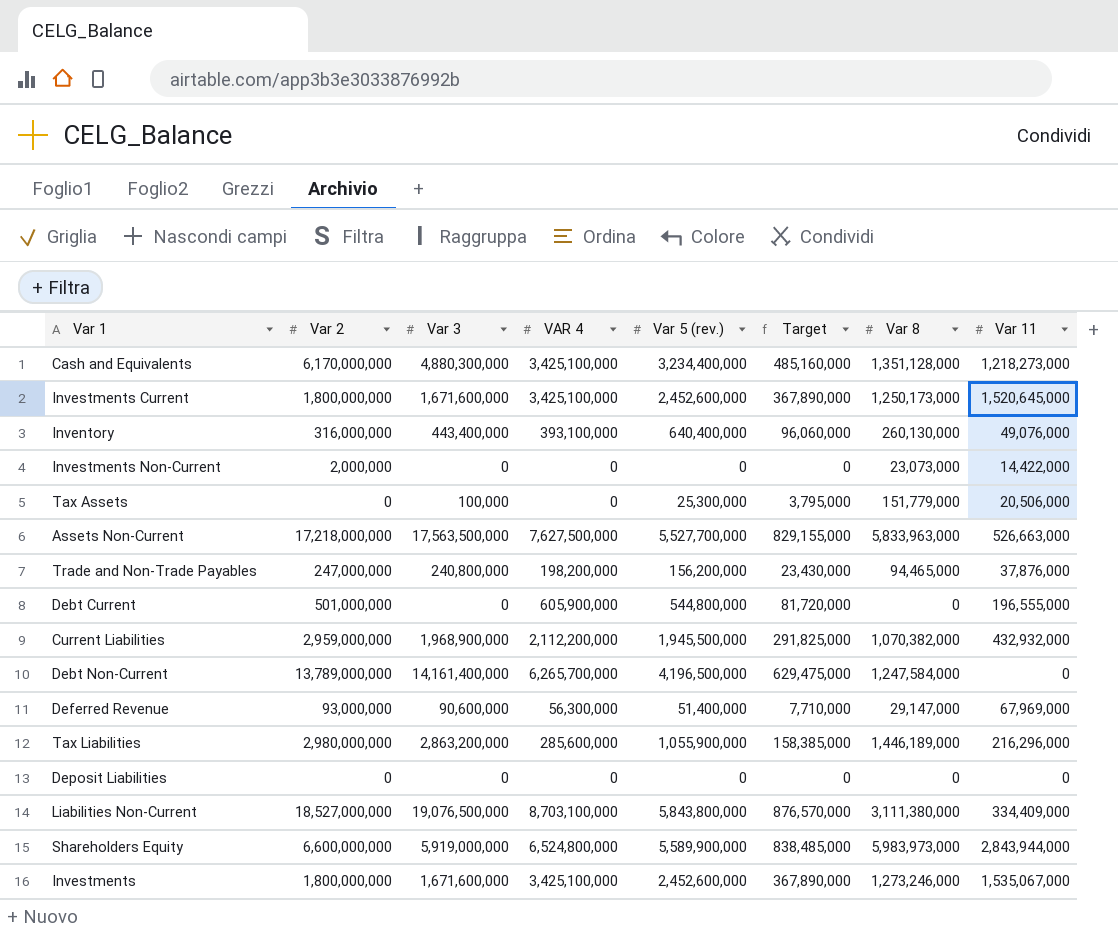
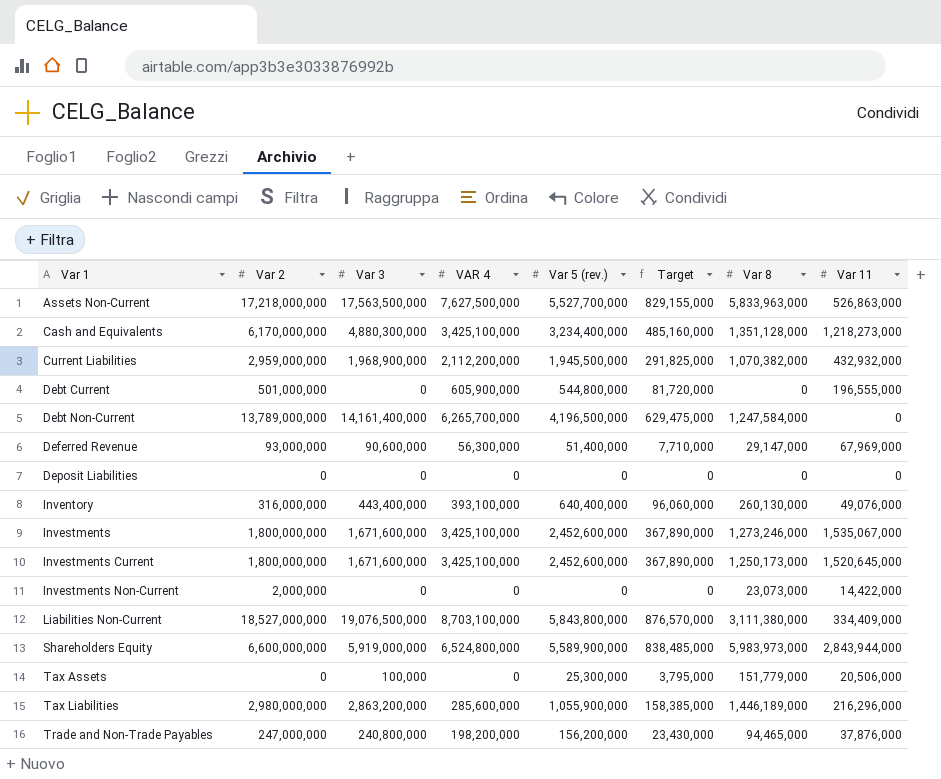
row order: none -> Var 1 ascending
Assets Non-Current | Var 11: 526,663,000 -> 526,863,000

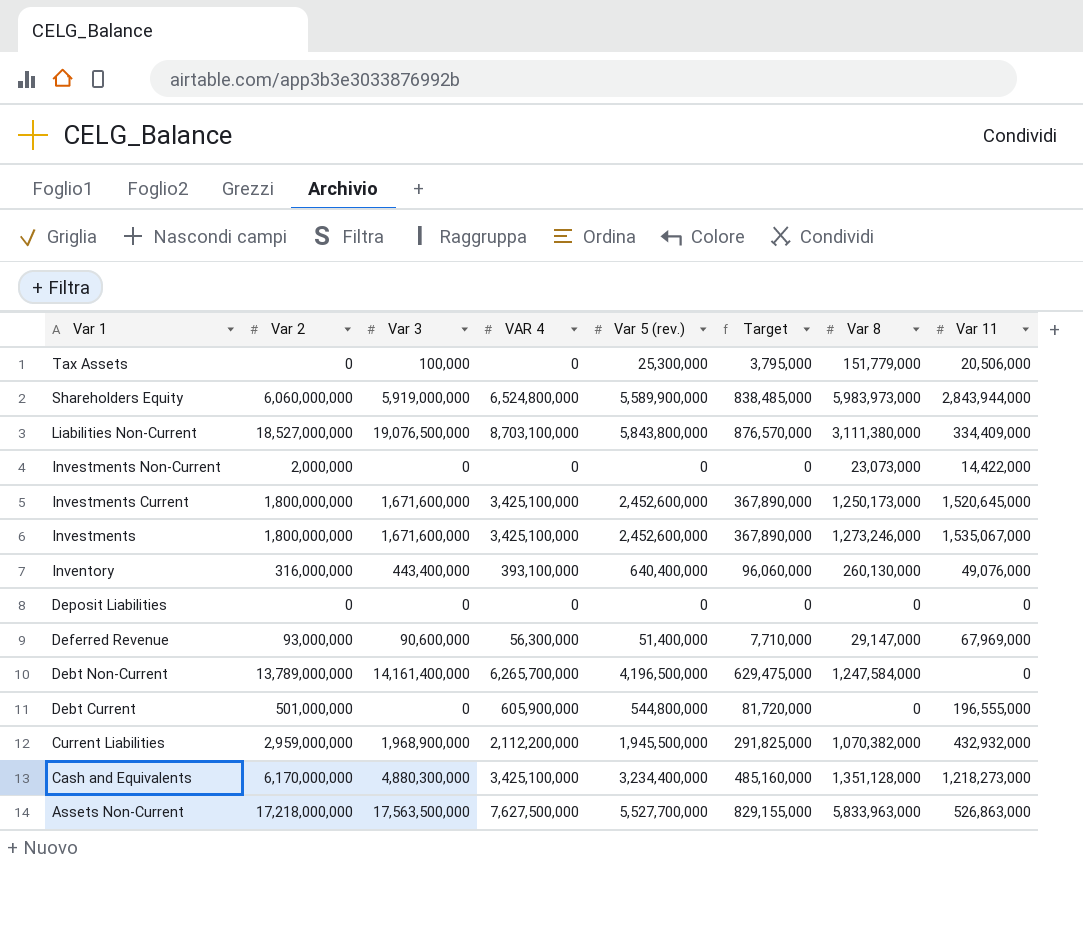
row order: Var 1 ascending -> Var 1 descending
row Tax Liabilities: 2,980,000,000 | 2,863,200,000 | 285,600,000 | 1,055,900,000 | 158,385,000 | 1,446,189,000 | 216,296,000 -> none
row Trade and Non-Trade Payables: 247,000,000 | 240,800,000 | 198,200,000 | 156,200,000 | 23,430,000 | 94,465,000 | 37,876,000 -> none
Shareholders Equity | Var 2: 6,600,000,000 -> 6,060,000,000

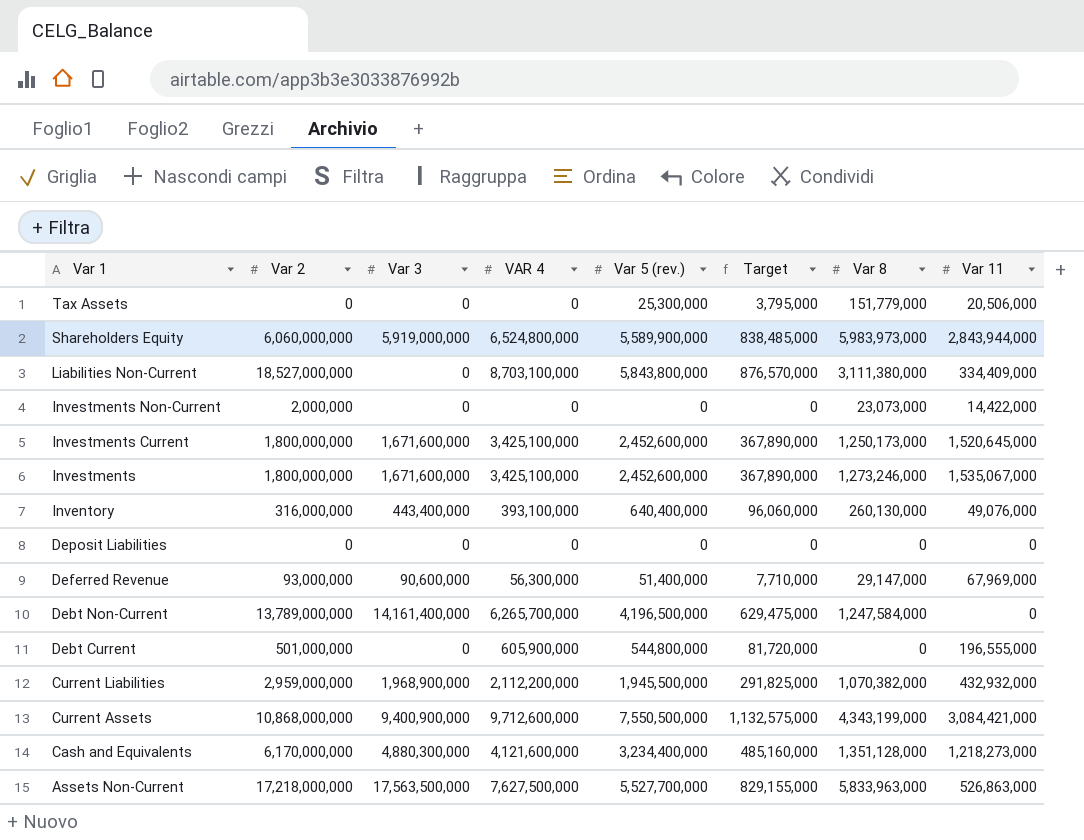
Tax Assets | Var 3: 100,000 -> 0
Liabilities Non-Current | Var 3: 19,076,500,000 -> 0
row Current Assets: none -> 10,868,000,000 | 9,400,900,000 | 9,712,600,000 | 7,550,500,000 | 1,132,575,000 | 4,343,199,000 | 3,084,421,000
Cash and Equivalents | VAR 4: 3,425,100,000 -> 4,121,600,000

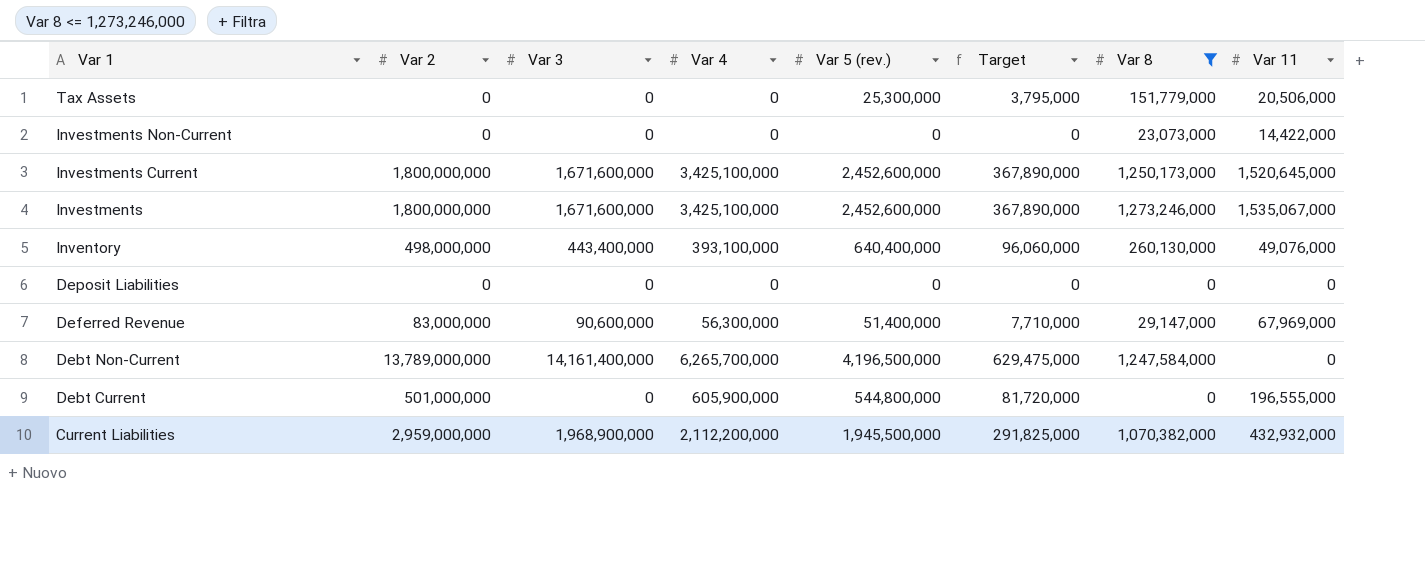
filter: none -> Var 8 <= 1,273,246,000
column name: VAR 4 -> Var 4
Investments Non-Current | Var 2: 2,000,000 -> 0
Inventory | Var 2: 316,000,000 -> 498,000,000
Deferred Revenue | Var 2: 93,000,000 -> 83,000,000

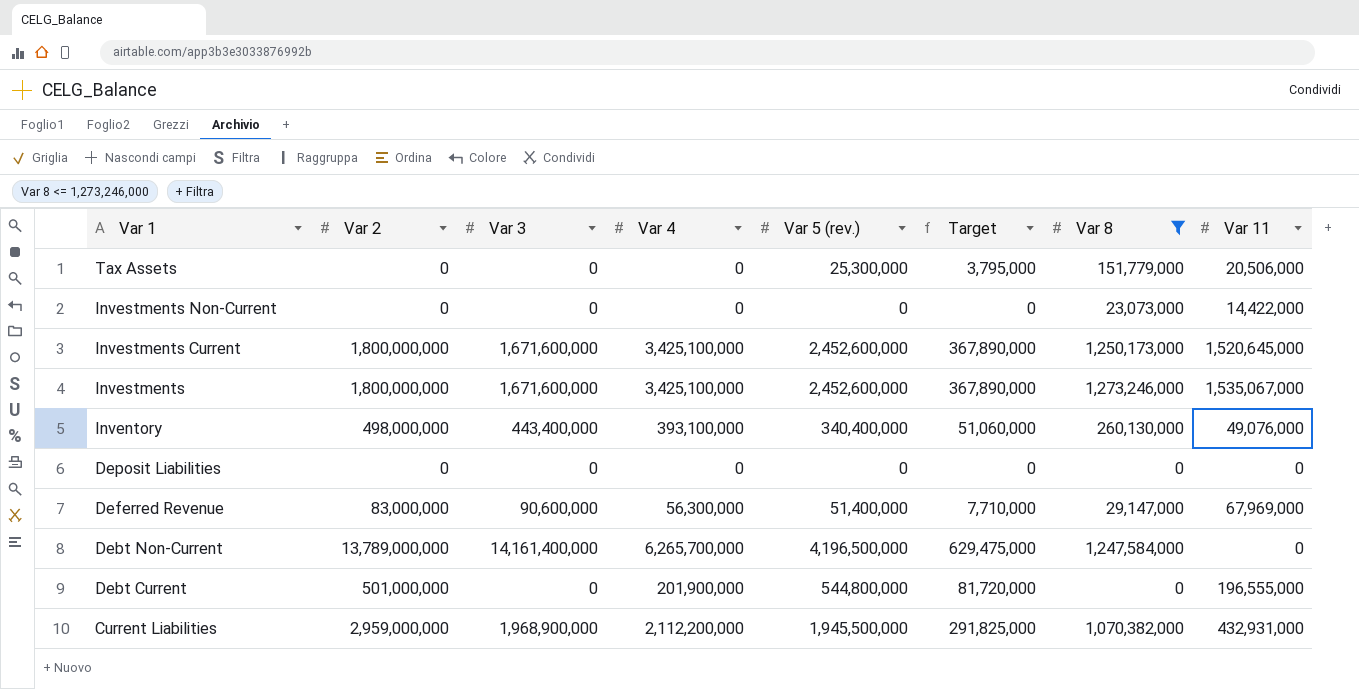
Inventory | Var 5 (rev.): 640,400,000 -> 340,400,000
Inventory | Target: 96,060,000 -> 51,060,000
Debt Current | Var 4: 605,900,000 -> 201,900,000
Current Liabilities | Var 11: 432,932,000 -> 432,931,000

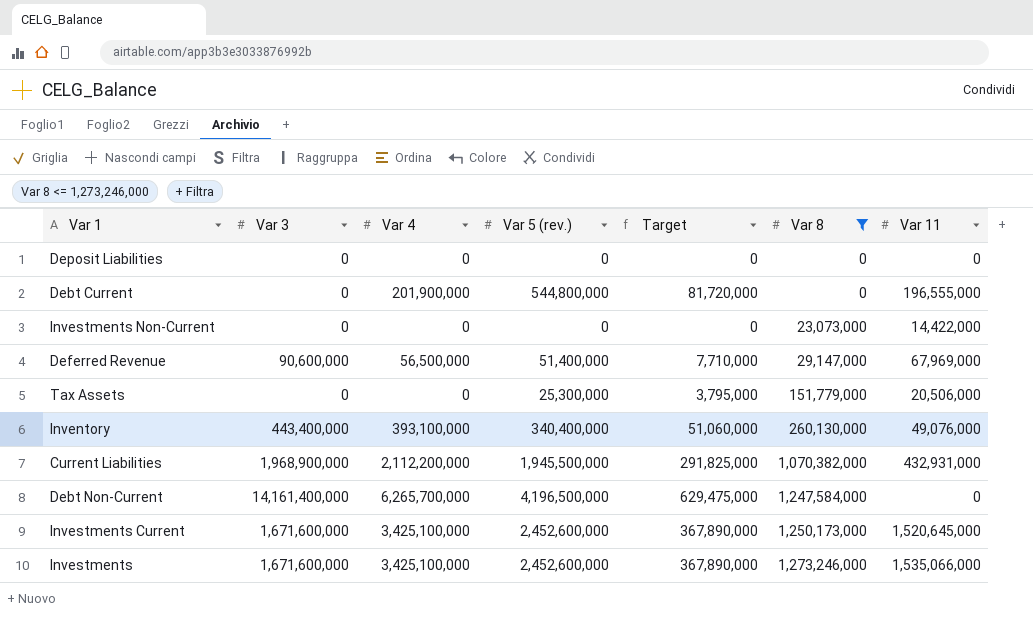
row order: Var 1 descending -> Var 8 ascending
column Var 2 | position: 2 -> none
Deferred Revenue | Var 4: 56,300,000 -> 56,500,000
Investments | Var 11: 1,535,067,000 -> 1,535,066,000

